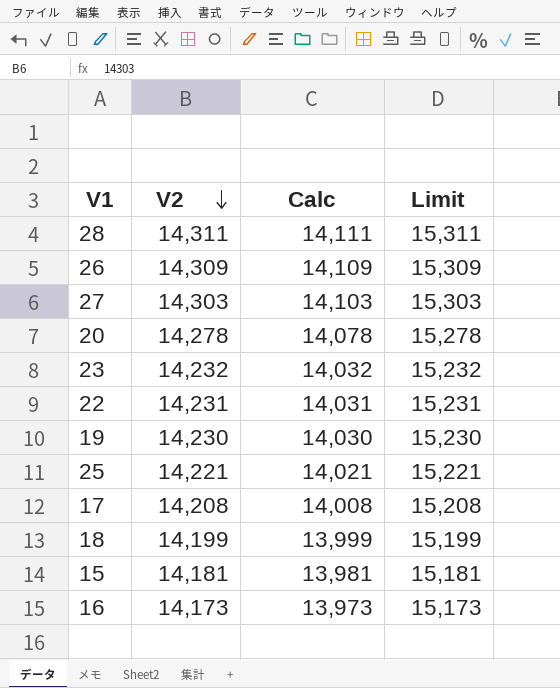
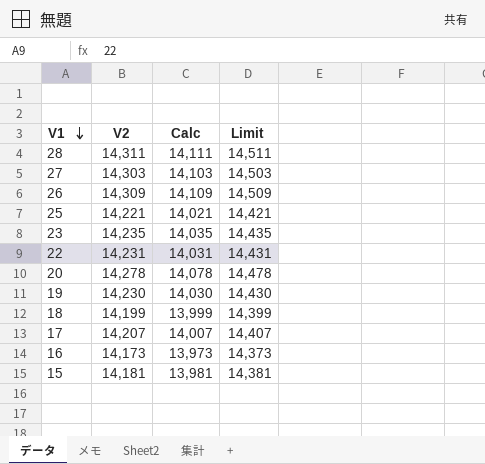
row order: V2 descending -> V1 descending
column Limit | formula: [V2] + 1000 -> [V2] + 200
23 | V2: 14,232 -> 14,235
23 | Calc: 14,032 -> 14,035
17 | V2: 14,208 -> 14,207
17 | Calc: 14,008 -> 14,007

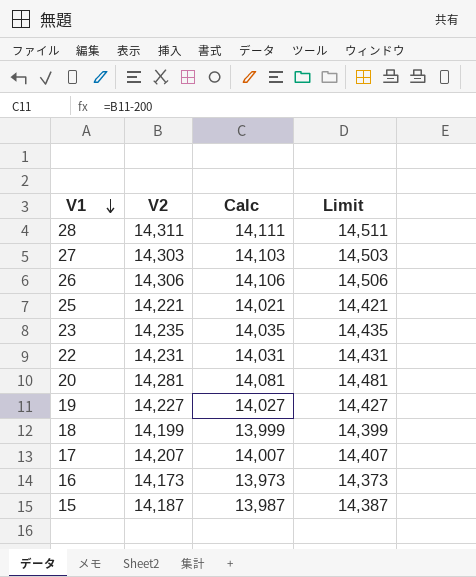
26 | V2: 14,309 -> 14,306
26 | Calc: 14,109 -> 14,106
26 | Limit: 14,509 -> 14,506
20 | V2: 14,278 -> 14,281
20 | Calc: 14,078 -> 14,081
20 | Limit: 14,478 -> 14,481
19 | V2: 14,230 -> 14,227
19 | Calc: 14,030 -> 14,027
19 | Limit: 14,430 -> 14,427
15 | V2: 14,181 -> 14,187
15 | Calc: 13,981 -> 13,987
15 | Limit: 14,381 -> 14,387

